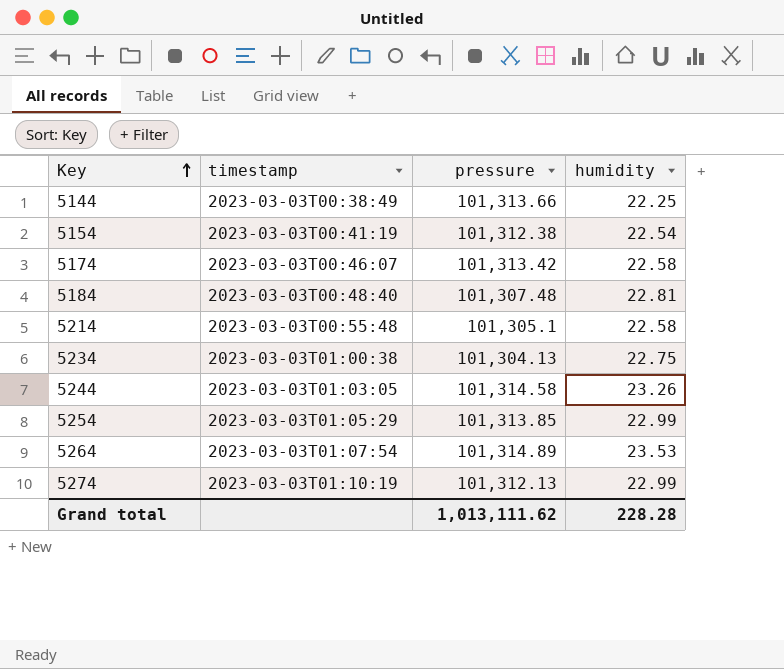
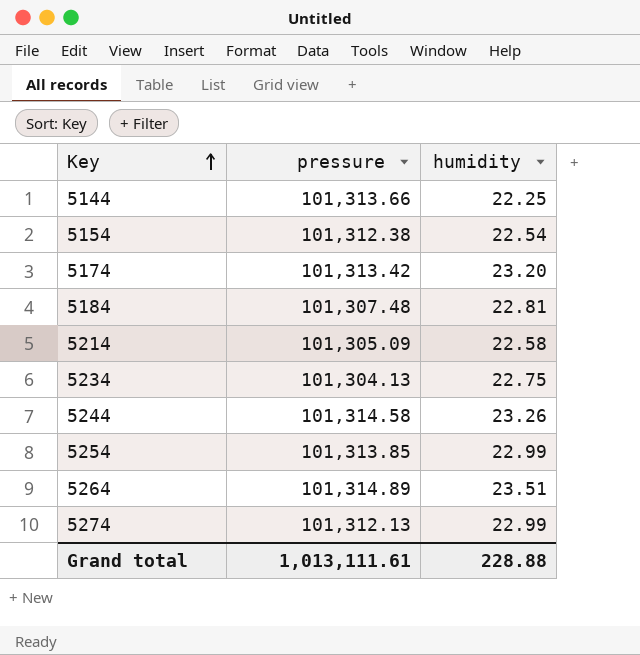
column timestamp | position: 2 -> none
5174 | humidity: 22.58 -> 23.20
5214 | pressure: 101,305.1 -> 101,305.09
5264 | humidity: 23.53 -> 23.51
Grand total | pressure: 1,013,111.62 -> 1,013,111.61
Grand total | humidity: 228.28 -> 228.88

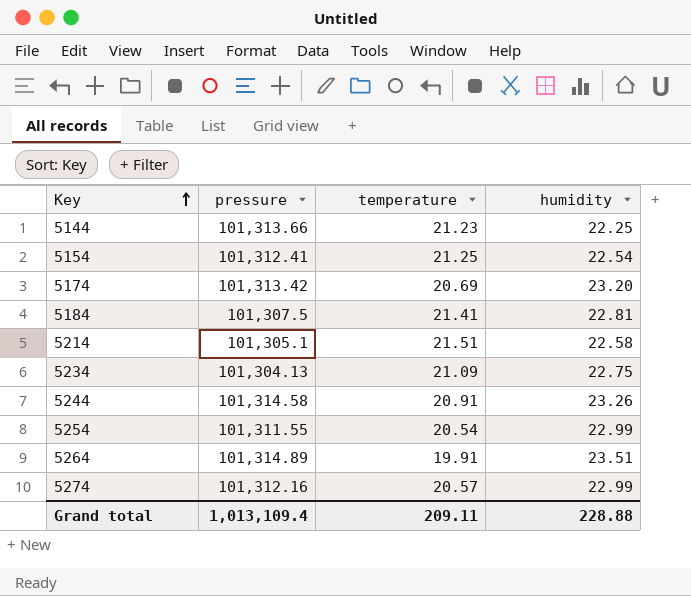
column temperature | position: none -> 3
5154 | pressure: 101,312.38 -> 101,312.41
5184 | pressure: 101,307.48 -> 101,307.5
5214 | pressure: 101,305.09 -> 101,305.1
5254 | pressure: 101,313.85 -> 101,311.55
5274 | pressure: 101,312.13 -> 101,312.16
Grand total | pressure: 1,013,111.61 -> 1,013,109.4

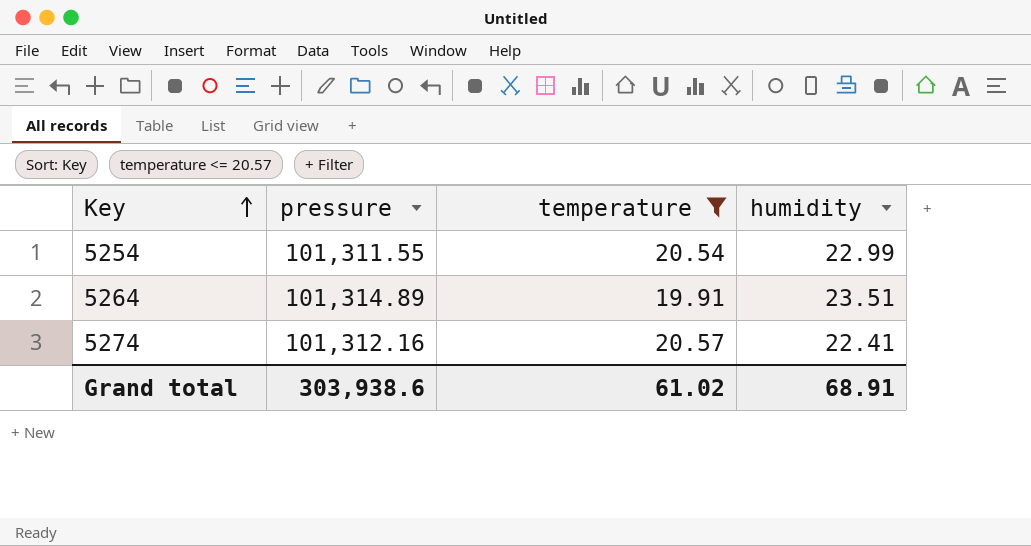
filter: none -> temperature <= 20.57
5274 | humidity: 22.99 -> 22.41
Grand total | pressure: 1,013,109.4 -> 303,938.6
Grand total | temperature: 209.11 -> 61.02
Grand total | humidity: 228.88 -> 68.91

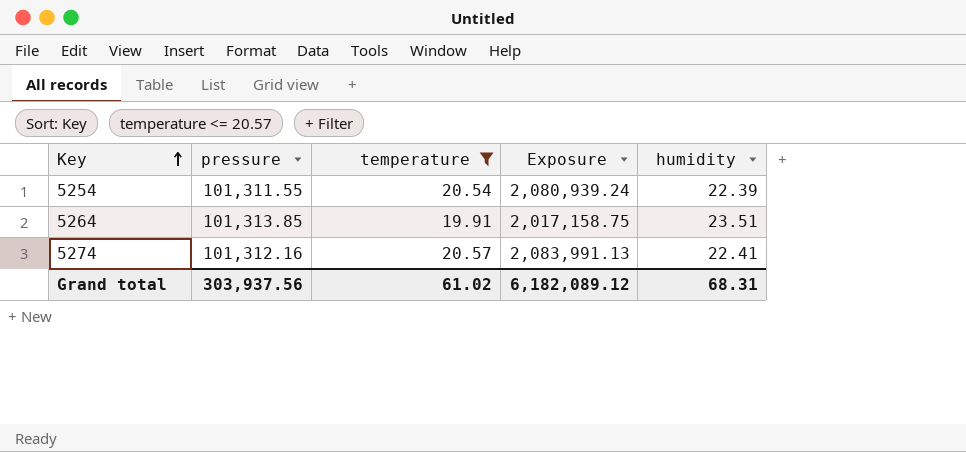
column Exposure | formula: none -> [pressure] * [temperature]
5254 | humidity: 22.99 -> 22.39
5264 | pressure: 101,314.89 -> 101,313.85
Grand total | pressure: 303,938.6 -> 303,937.56
Grand total | humidity: 68.91 -> 68.31

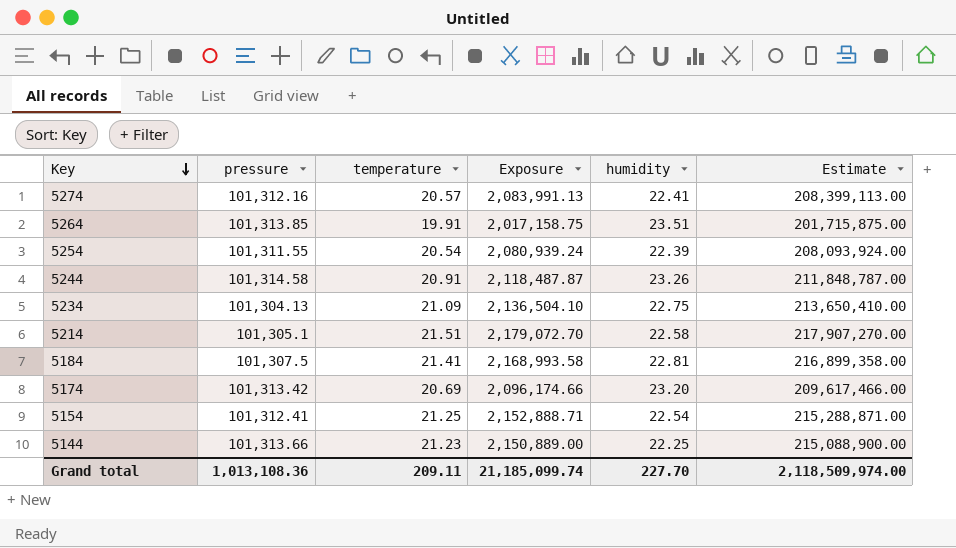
filter: temperature <= 20.57 -> none
row order: Key ascending -> Key descending
column Estimate | formula: none -> [Exposure] * 100
Grand total | pressure: 303,937.56 -> 1,013,108.36
Grand total | temperature: 61.02 -> 209.11
Grand total | Exposure: 6,182,089.12 -> 21,185,099.74
Grand total | humidity: 68.31 -> 227.70

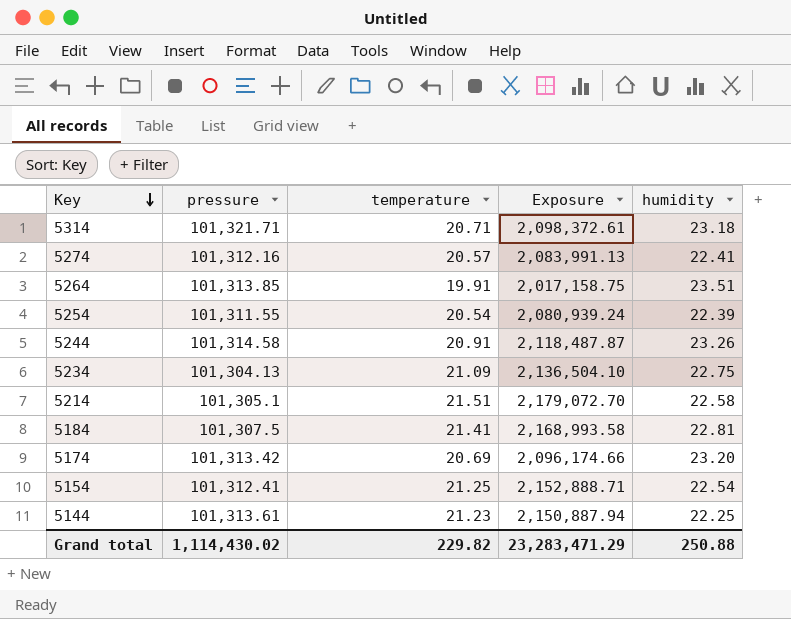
column Estimate | formula: [Exposure] * 100 -> none
row 5314: none -> 101,321.71 | 20.71 | 2,098,372.61 | 23.18
5144 | pressure: 101,313.66 -> 101,313.61
5144 | Exposure: 2,150,889.00 -> 2,150,887.94
Grand total | pressure: 1,013,108.36 -> 1,114,430.02
Grand total | temperature: 209.11 -> 229.82
Grand total | Exposure: 21,185,099.74 -> 23,283,471.29
Grand total | humidity: 227.70 -> 250.88

